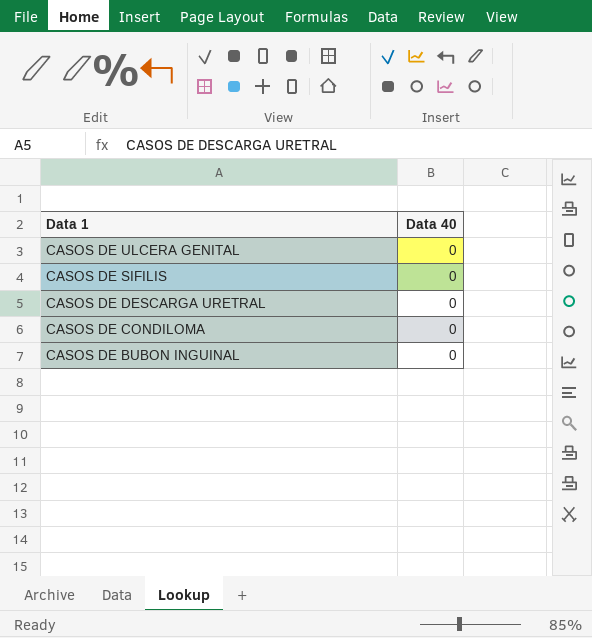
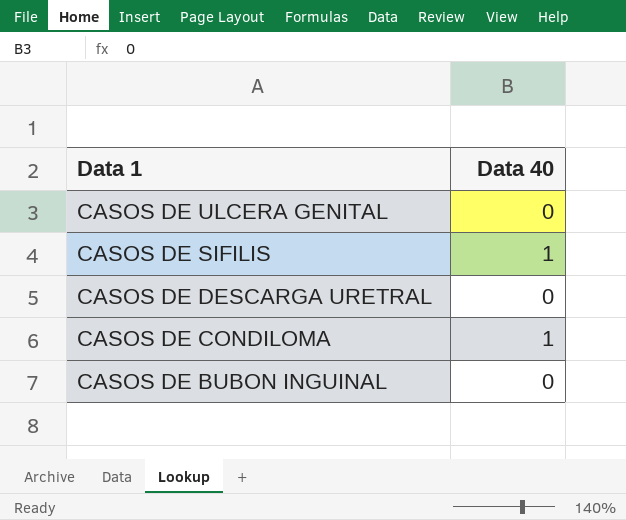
CASOS DE SIFILIS | Data 40: 0 -> 1
CASOS DE CONDILOMA | Data 40: 0 -> 1

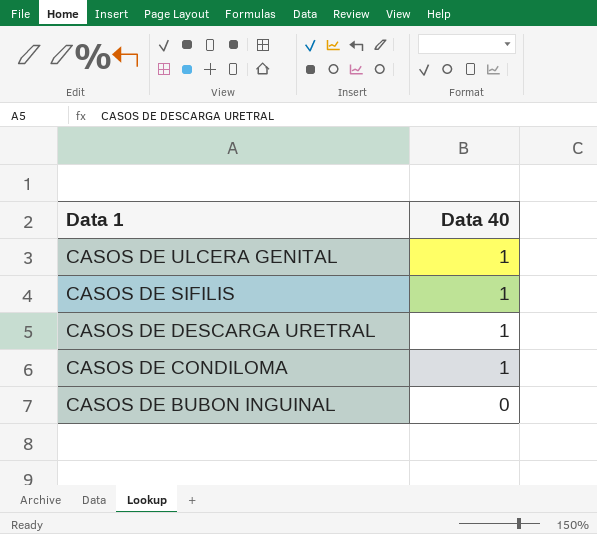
CASOS DE ULCERA GENITAL | Data 40: 0 -> 1
CASOS DE DESCARGA URETRAL | Data 40: 0 -> 1

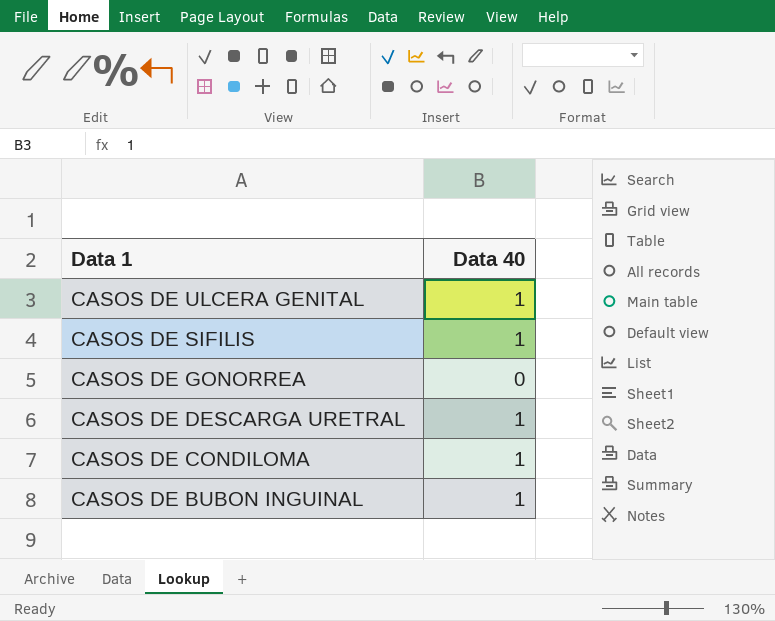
row CASOS DE GONORREA: none -> 0
CASOS DE BUBON INGUINAL | Data 40: 0 -> 1

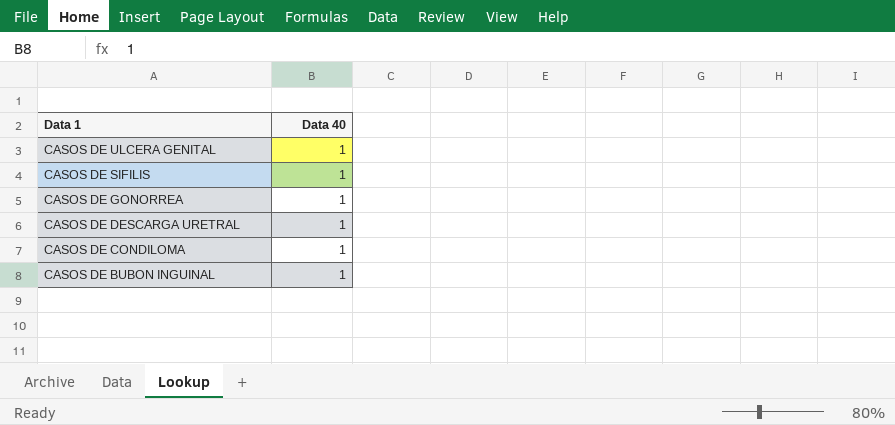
CASOS DE GONORREA | Data 40: 0 -> 1

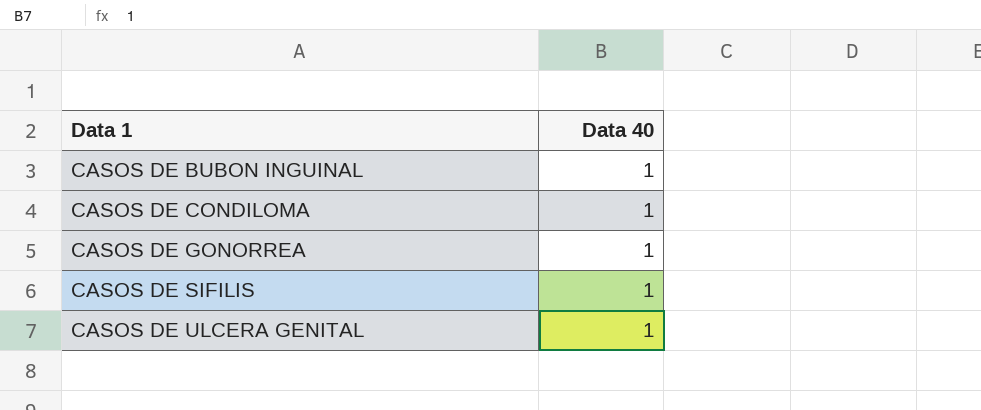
row order: Data 1 descending -> Data 1 ascending
row CASOS DE DESCARGA URETRAL: 1 -> none

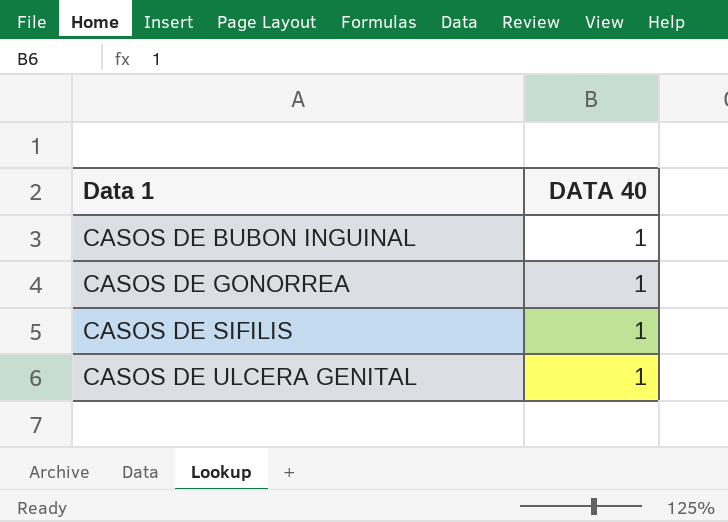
column name: Data 40 -> DATA 40
row CASOS DE CONDILOMA: 1 -> none

